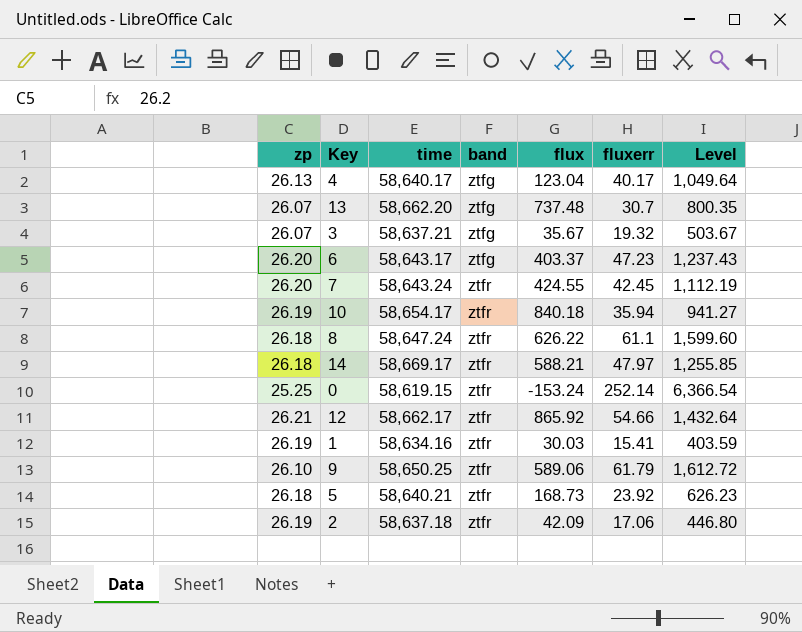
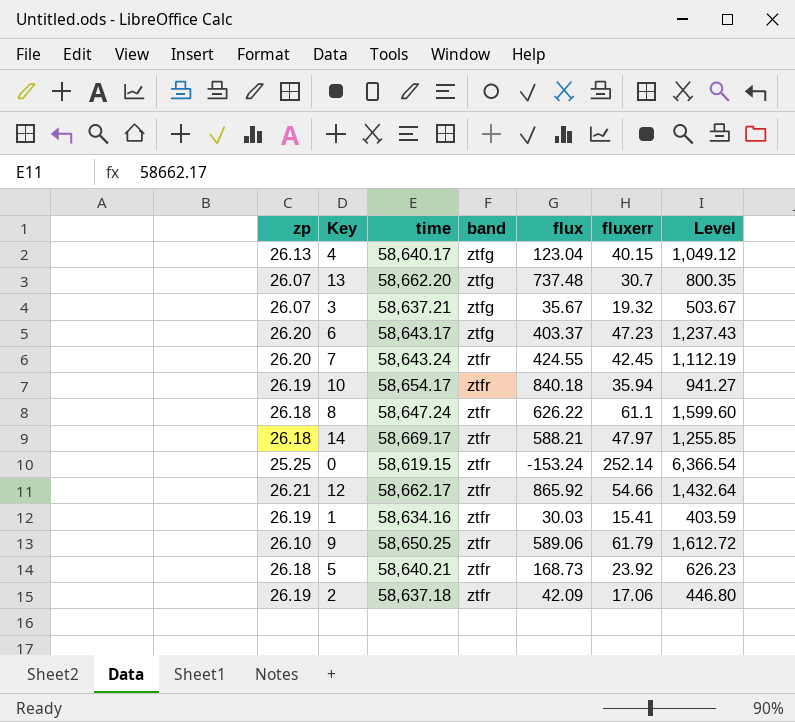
4 | fluxerr: 40.17 -> 40.15
4 | Level: 1,049.64 -> 1,049.12

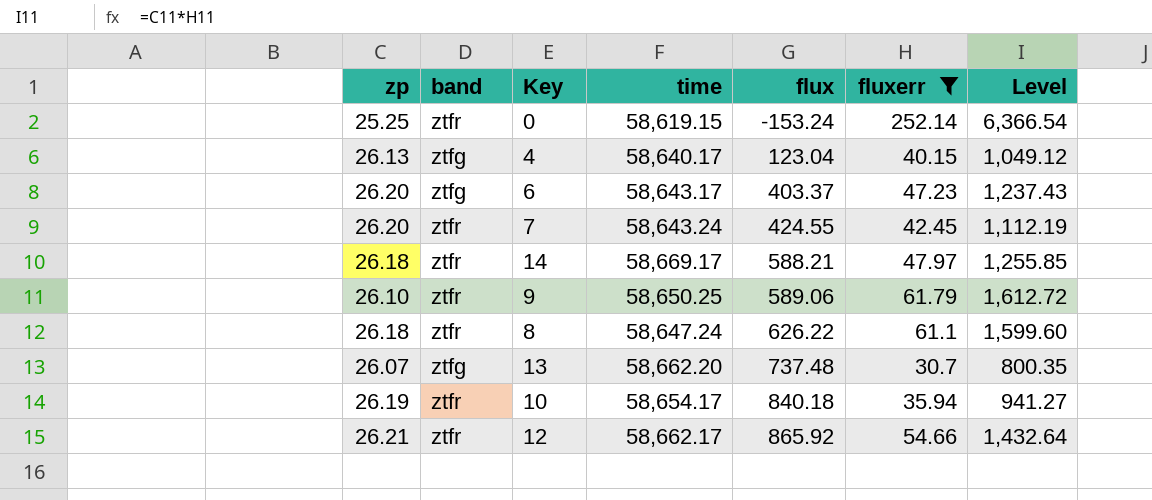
filter: none -> fluxerr >= 30.7
row order: band ascending -> flux ascending
column band | position: 4 -> 2

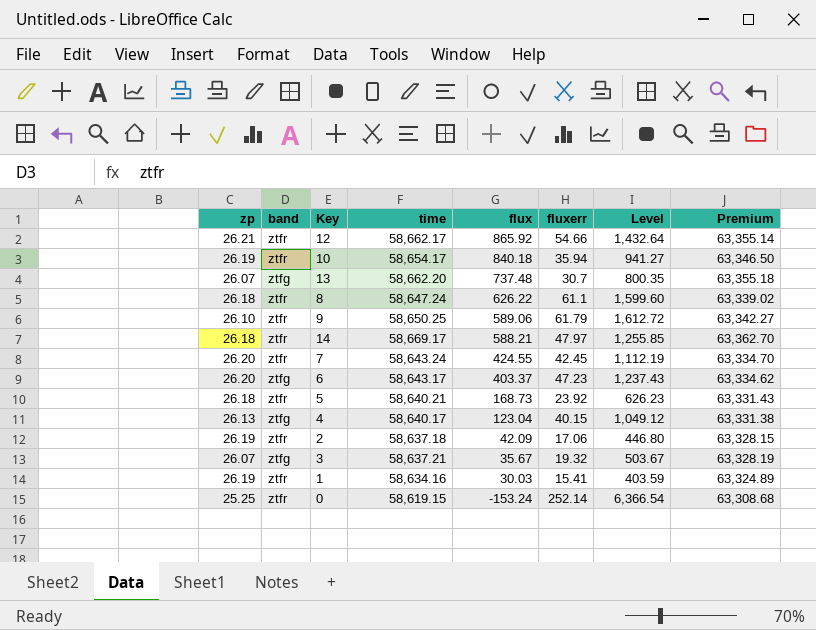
filter: fluxerr >= 30.7 -> none
row order: flux ascending -> flux descending
column Premium | formula: none -> [time] * 1.08

